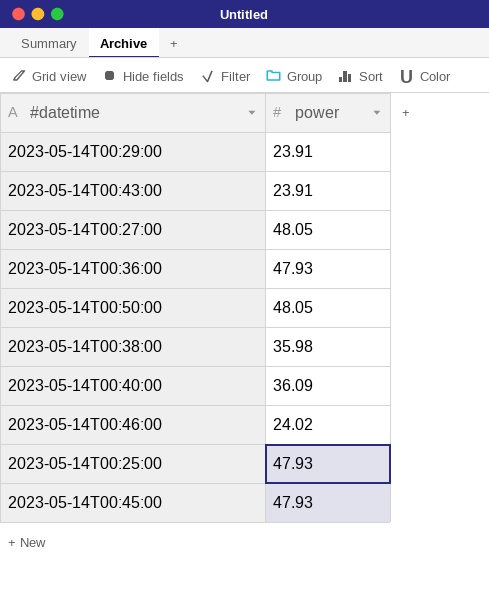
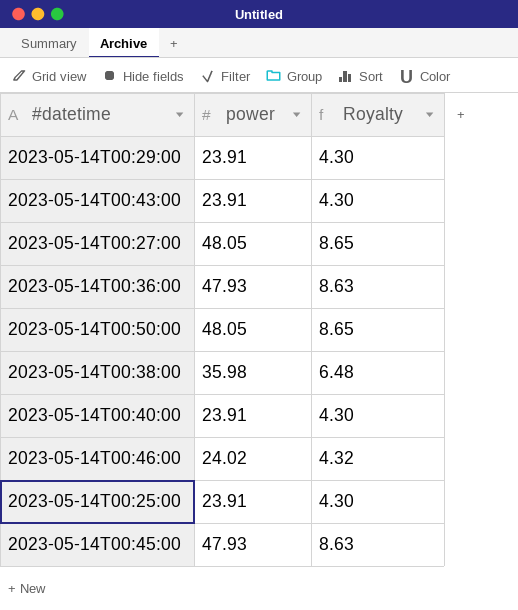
column Royalty | formula: none -> [power] * 0.18
2023-05-14T00:40:00 | power: 36.09 -> 23.91
2023-05-14T00:25:00 | power: 47.93 -> 23.91

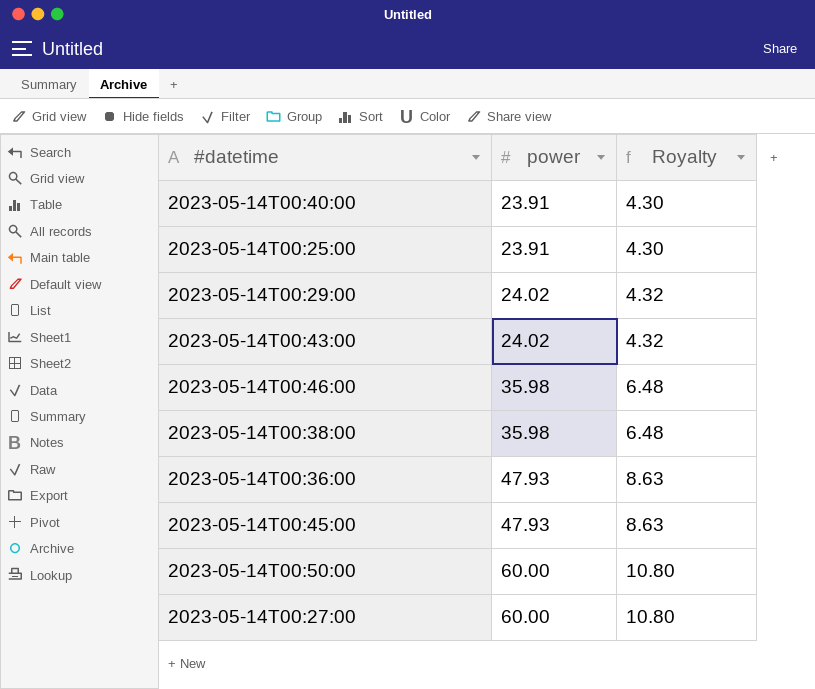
row order: none -> power ascending
2023-05-14T00:29:00 | power: 23.91 -> 24.02
2023-05-14T00:29:00 | Royalty: 4.30 -> 4.32
2023-05-14T00:43:00 | power: 23.91 -> 24.02
2023-05-14T00:43:00 | Royalty: 4.30 -> 4.32
2023-05-14T00:46:00 | power: 24.02 -> 35.98
2023-05-14T00:46:00 | Royalty: 4.32 -> 6.48
2023-05-14T00:50:00 | power: 48.05 -> 60.00
2023-05-14T00:50:00 | Royalty: 8.65 -> 10.80
2023-05-14T00:27:00 | power: 48.05 -> 60.00
2023-05-14T00:27:00 | Royalty: 8.65 -> 10.80

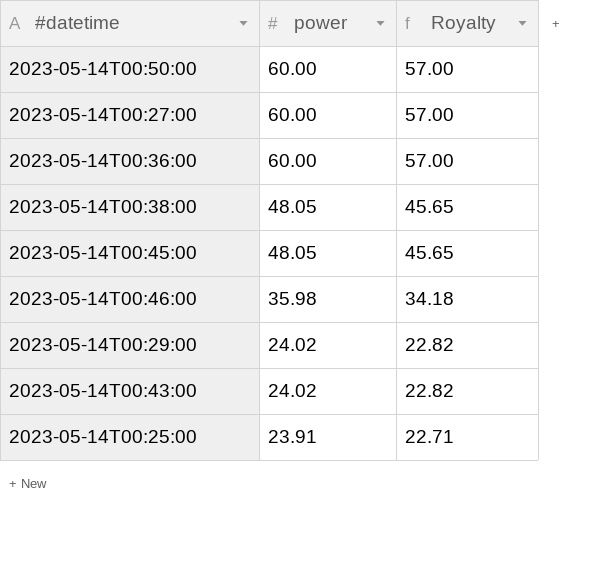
row order: power ascending -> power descending
column Royalty | formula: [power] * 0.18 -> [power] * 0.95
row 2023-05-14T00:40:00: 23.91 | 4.30 -> none
2023-05-14T00:36:00 | power: 47.93 -> 60.00
2023-05-14T00:38:00 | power: 35.98 -> 48.05
2023-05-14T00:45:00 | power: 47.93 -> 48.05

